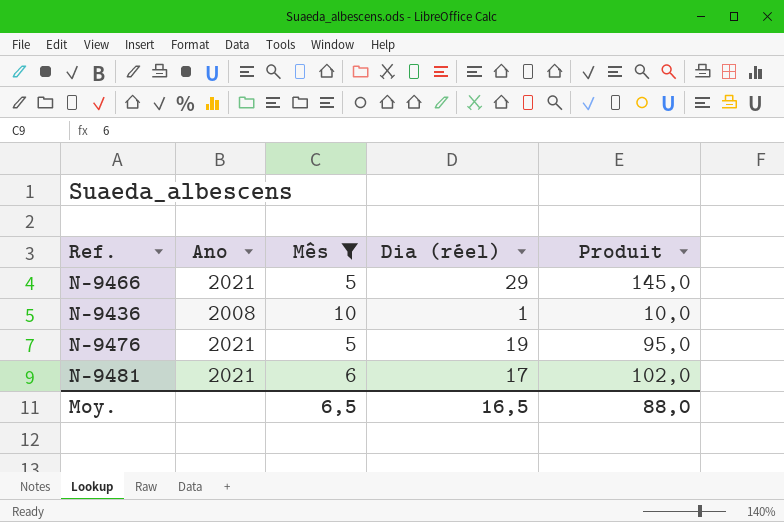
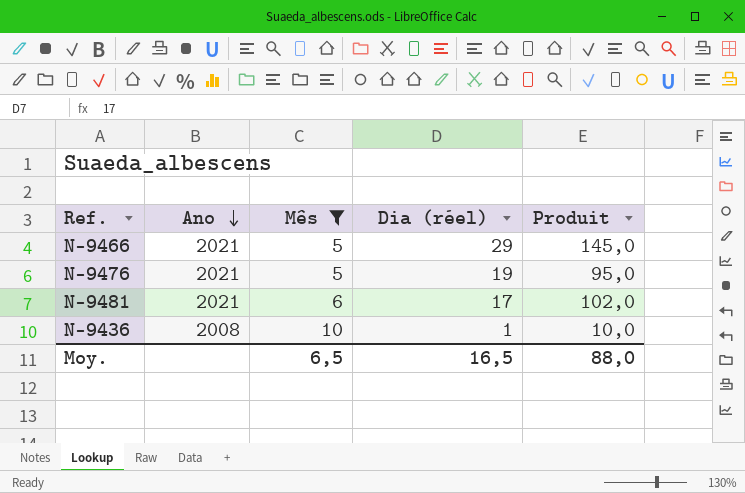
row order: none -> Ano descending

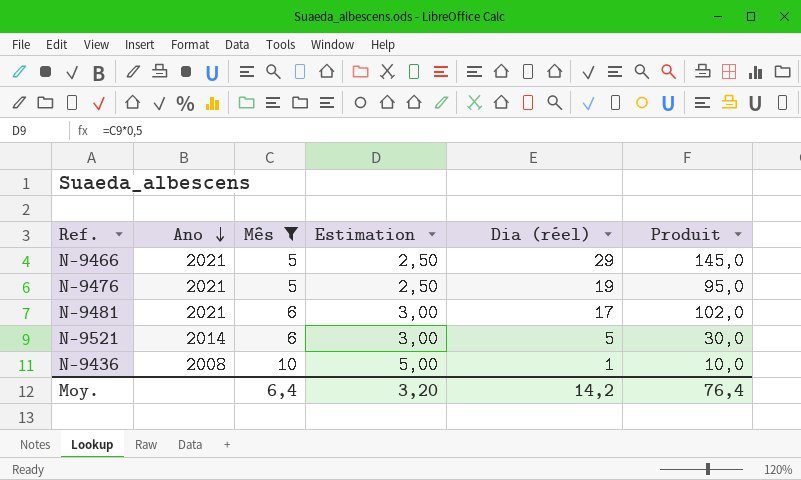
column Estimation | formula: none -> [Mês] * 0,5
row N-9521: none -> 2014 | 6 | 3,00 | 5 | 30,0
Moy. | Mês: 6,5 -> 6,4
Moy. | Dia (réel): 16,5 -> 14,2
Moy. | Produit: 88,0 -> 76,4

